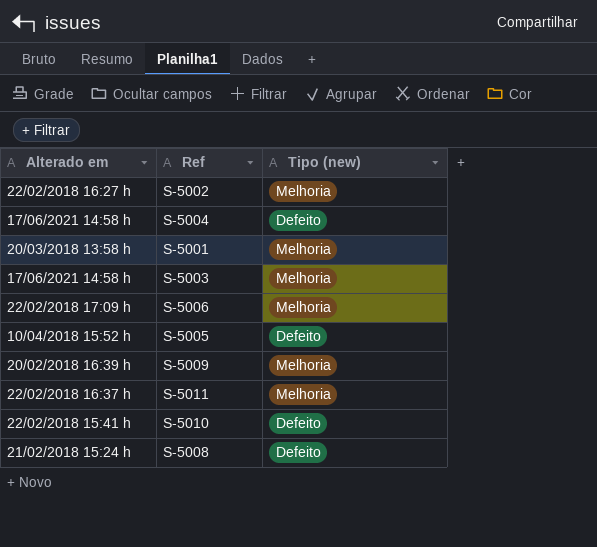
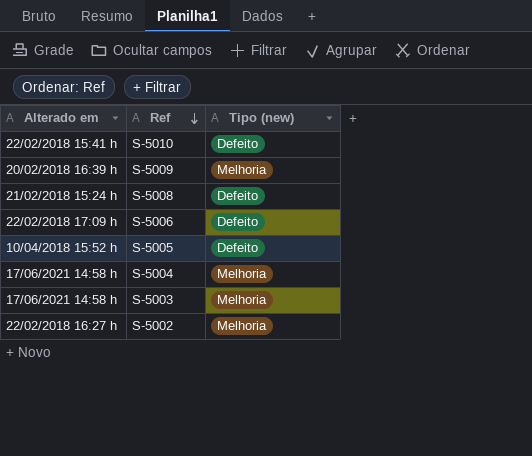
row order: none -> Ref descending
row S-5001: 20/03/2018 13:58 h | Melhoria -> none
row S-5011: 22/02/2018 16:37 h | Melhoria -> none
S-5006 | Tipo (new): Melhoria -> Defeito
S-5004 | Tipo (new): Defeito -> Melhoria

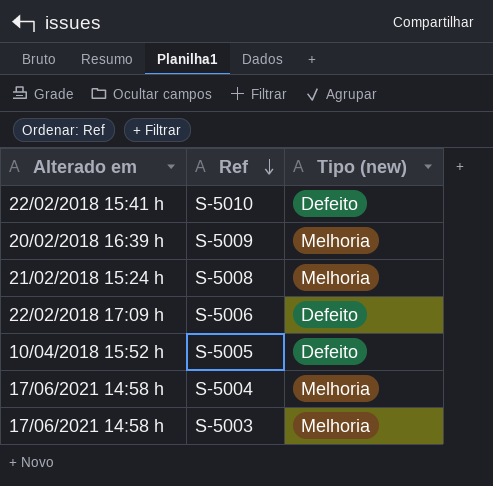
row S-5002: 22/02/2018 16:27 h | Melhoria -> none
S-5008 | Tipo (new): Defeito -> Melhoria

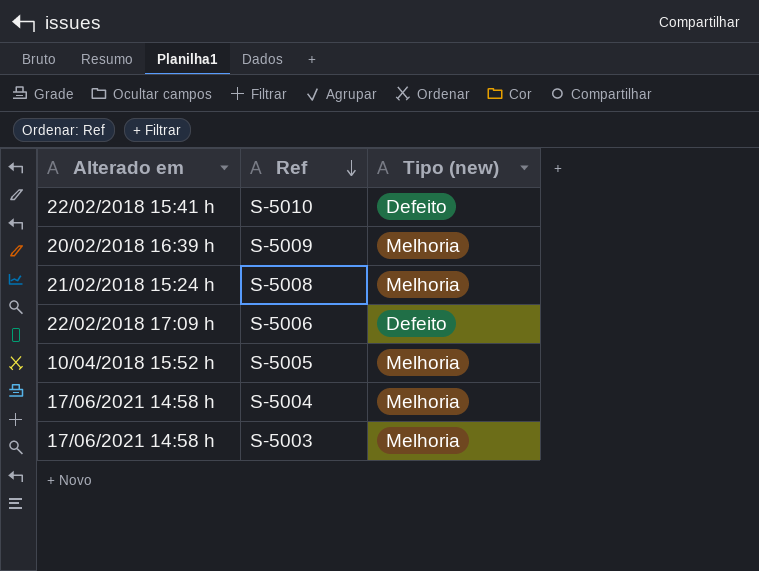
S-5005 | Tipo (new): Defeito -> Melhoria

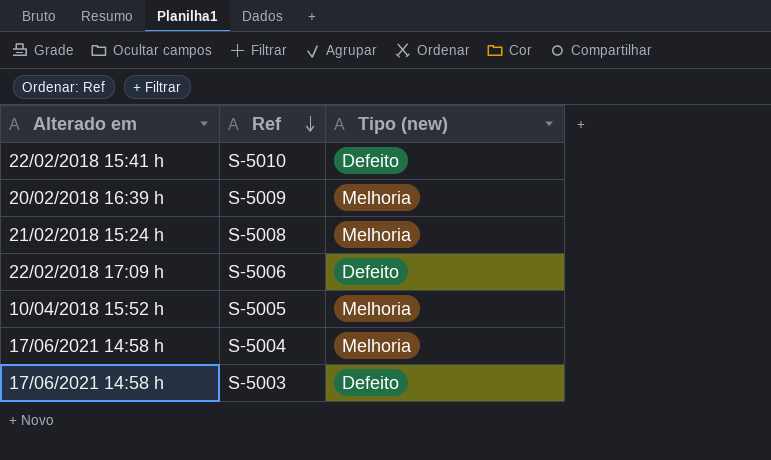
S-5003 | Tipo (new): Melhoria -> Defeito

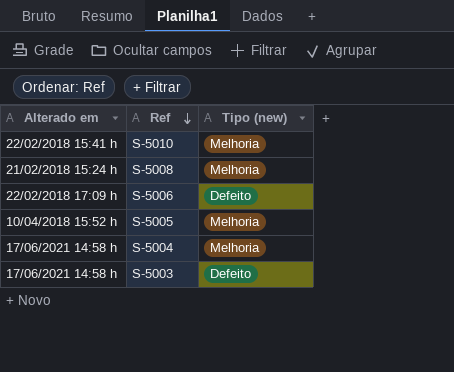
row S-5009: 20/02/2018 16:39 h | Melhoria -> none
S-5010 | Tipo (new): Defeito -> Melhoria

